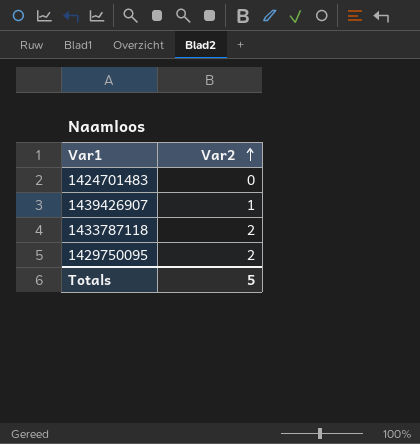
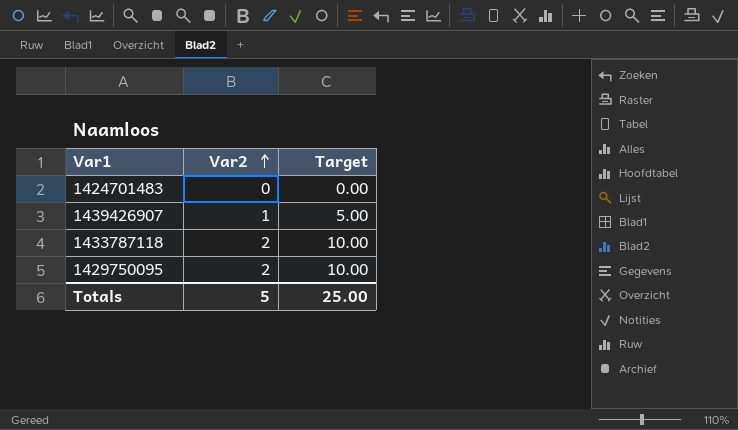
column Target | formula: none -> [Var2] * 5

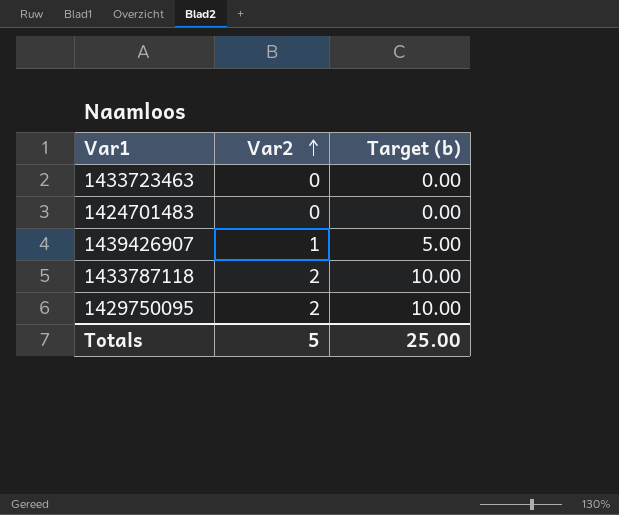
column name: Target -> Target (b)
row 1433723463: none -> 0 | 0.00

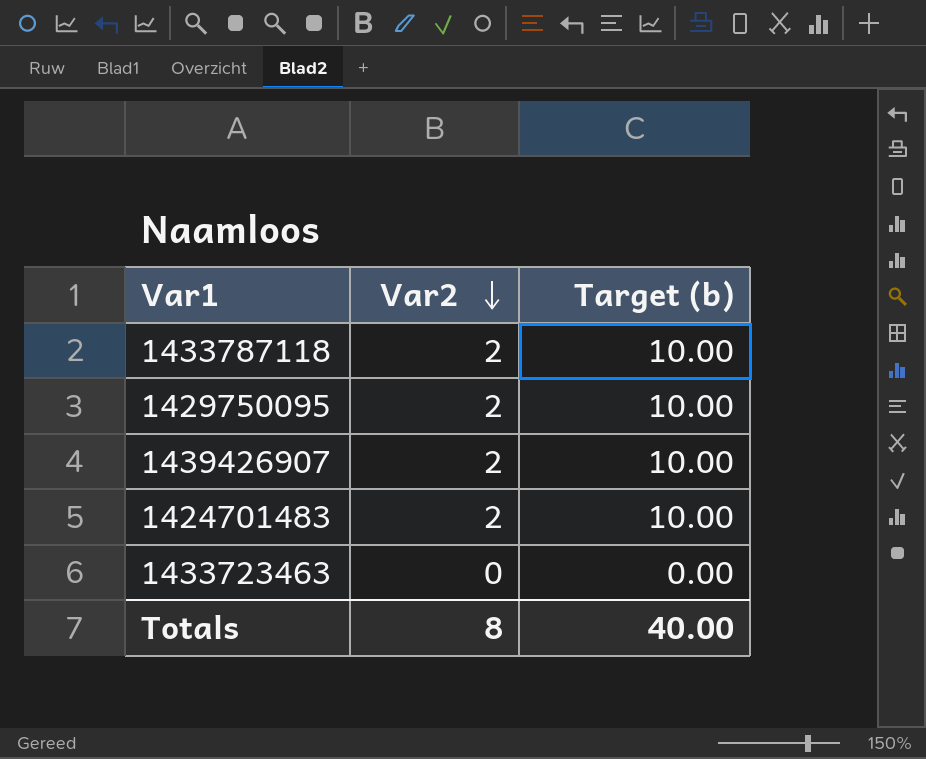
row order: Var2 ascending -> Var2 descending
1439426907 | Var2: 1 -> 2
1439426907 | Target (b): 5.00 -> 10.00
1424701483 | Var2: 0 -> 2
1424701483 | Target (b): 0.00 -> 10.00
Totals | Var2: 5 -> 8
Totals | Target (b): 25.00 -> 40.00

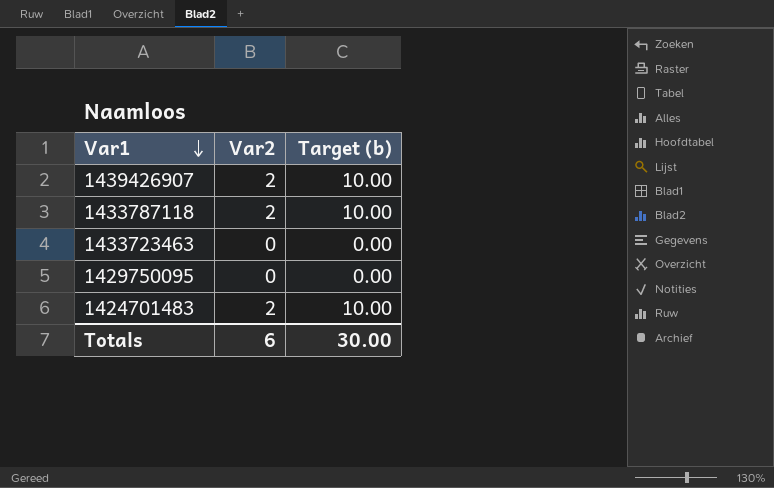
row order: Var2 descending -> Var1 descending
1429750095 | Var2: 2 -> 0
1429750095 | Target (b): 10.00 -> 0.00
Totals | Var2: 8 -> 6
Totals | Target (b): 40.00 -> 30.00

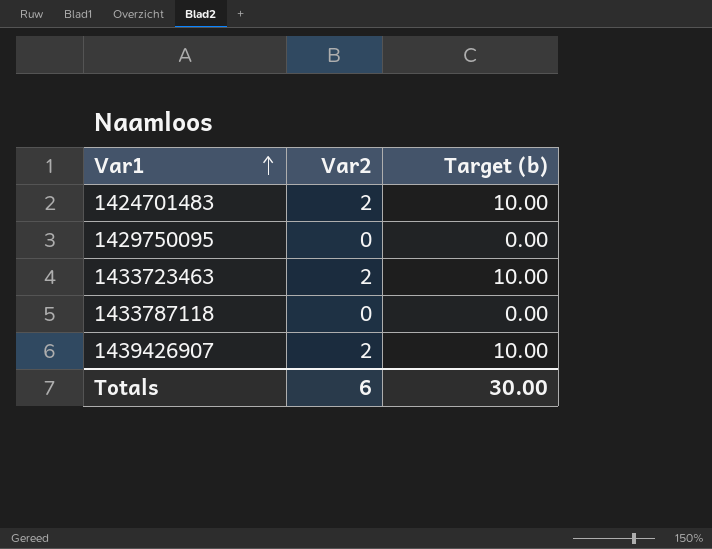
row order: Var1 descending -> Var1 ascending
1433723463 | Var2: 0 -> 2
1433723463 | Target (b): 0.00 -> 10.00
1433787118 | Var2: 2 -> 0
1433787118 | Target (b): 10.00 -> 0.00

